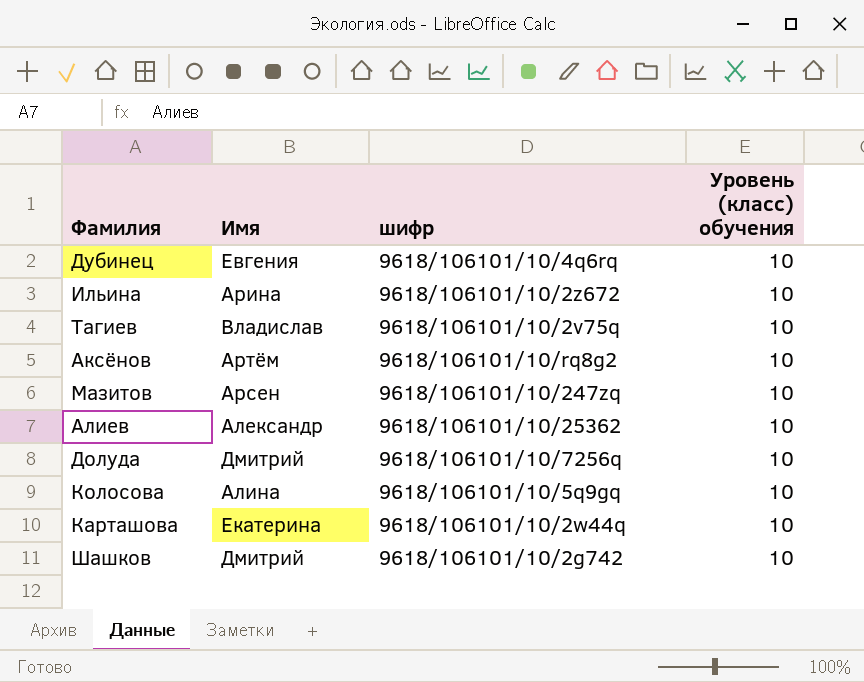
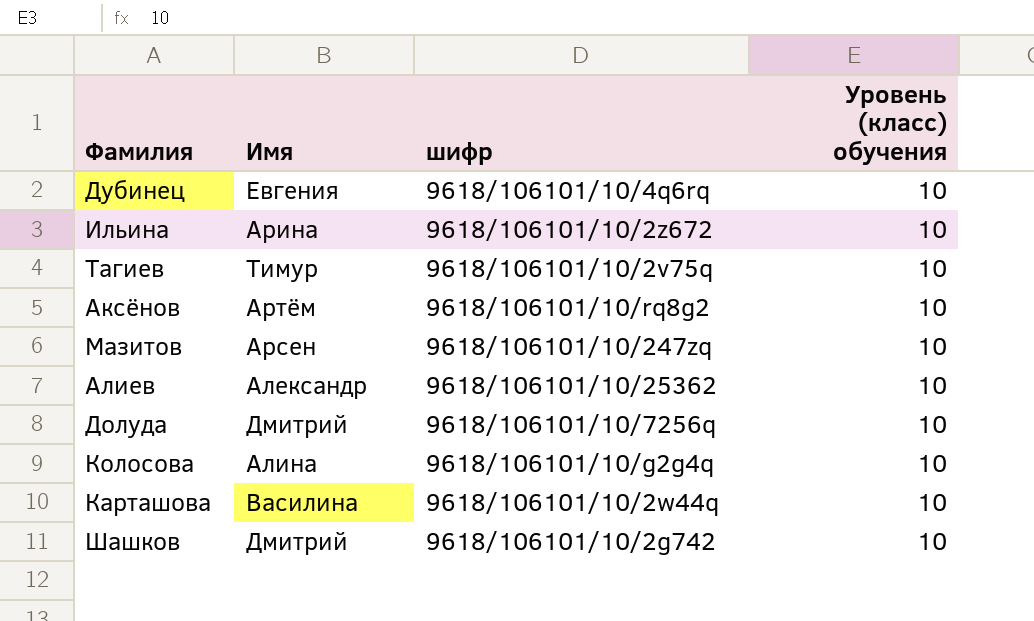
Тагиев | Имя: Владислав -> Тимур
Колосова | шифр: 9618/106101/10/5q9gq -> 9618/106101/10/g2g4q
Карташова | Имя: Екатерина -> Василина

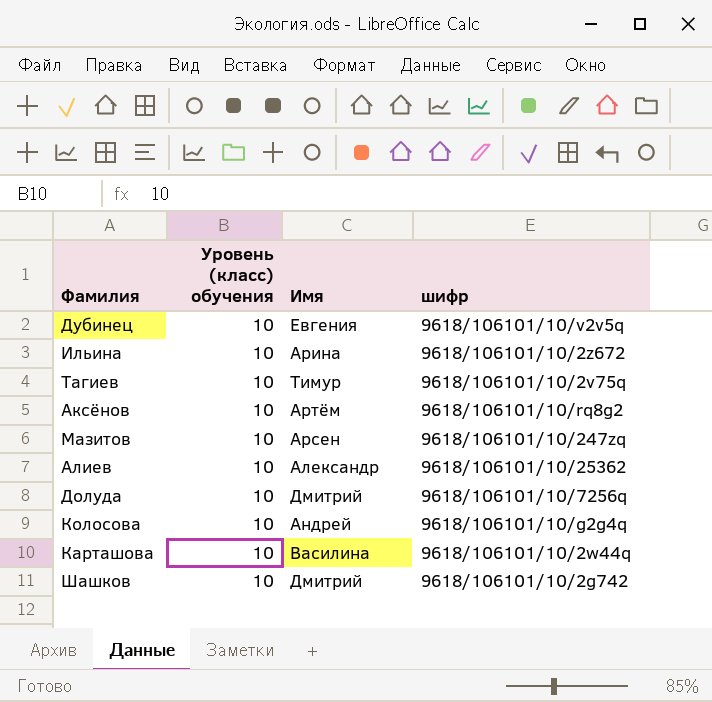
column Уровень (класс) обучения | position: 4 -> 2
Дубинец | шифр: 9618/106101/10/4q6rq -> 9618/106101/10/v2v5q
Колосова | Имя: Алина -> Андрей

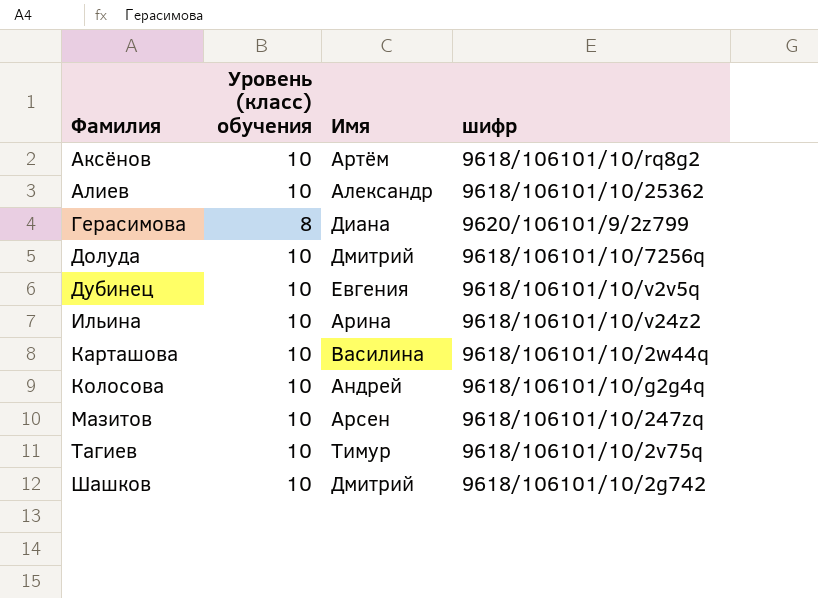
row order: none -> Фамилия ascending
row Герасимова: none -> 8 | Диана | 9620/106101/9/2z799
Ильина | шифр: 9618/106101/10/2z672 -> 9618/106101/10/v24z2

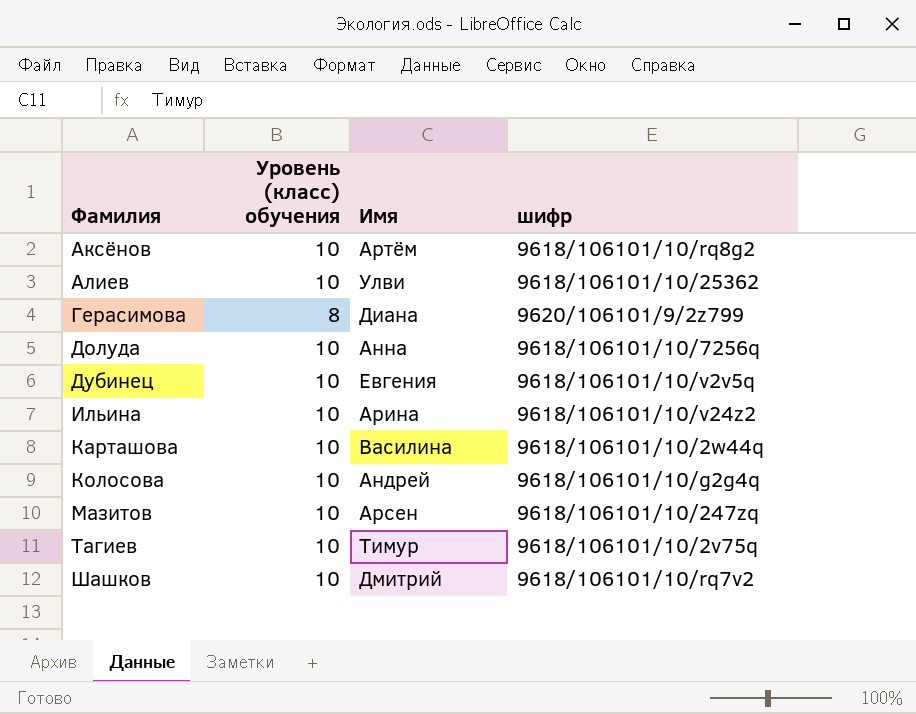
Алиев | Имя: Александр -> Улви
Долуда | Имя: Дмитрий -> Анна
Шашков | шифр: 9618/106101/10/2g742 -> 9618/106101/10/rq7v2

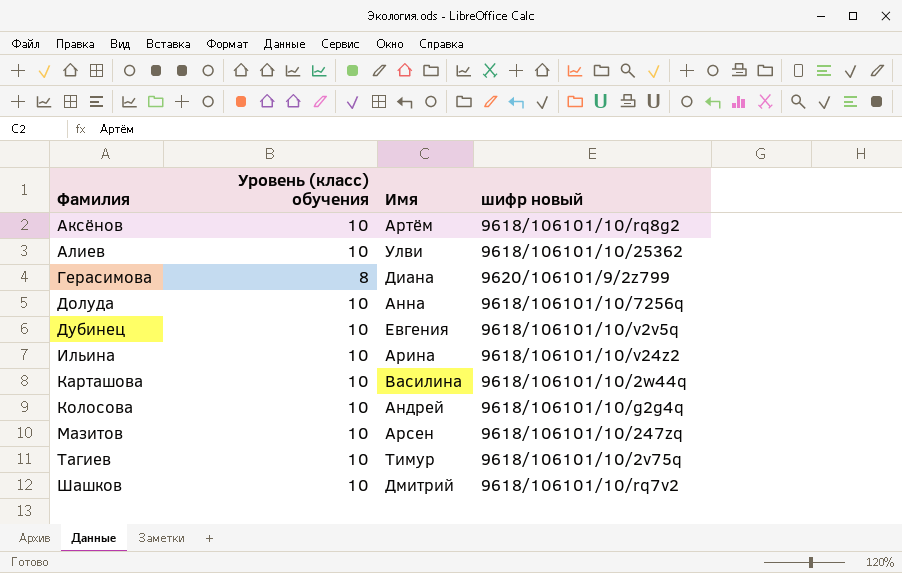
column name: шифр -> шифр новый

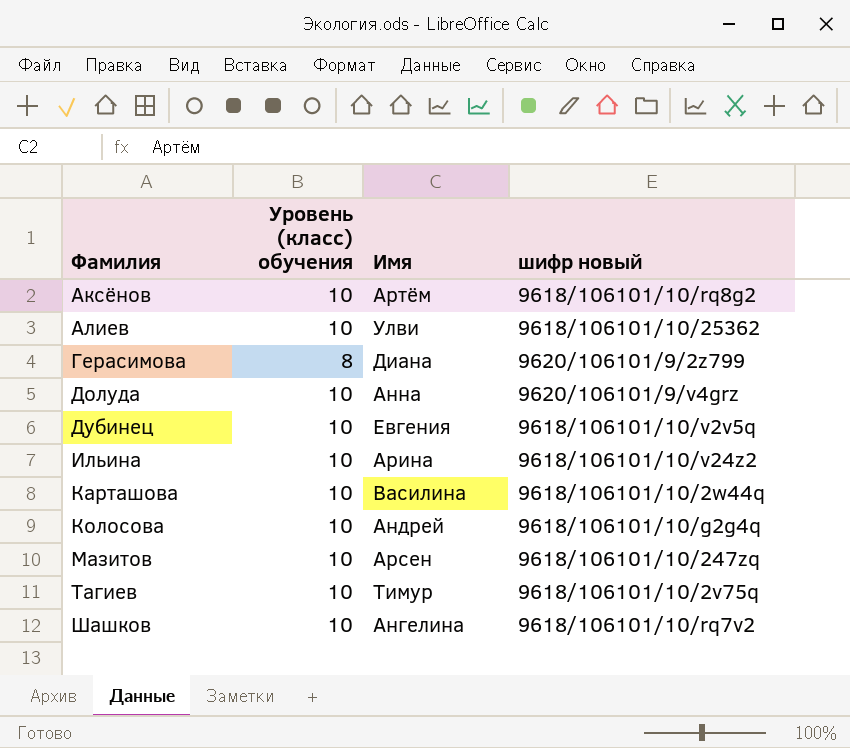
Долуда | шифр новый: 9618/106101/10/7256q -> 9620/106101/9/v4grz
Шашков | Имя: Дмитрий -> Ангелина

